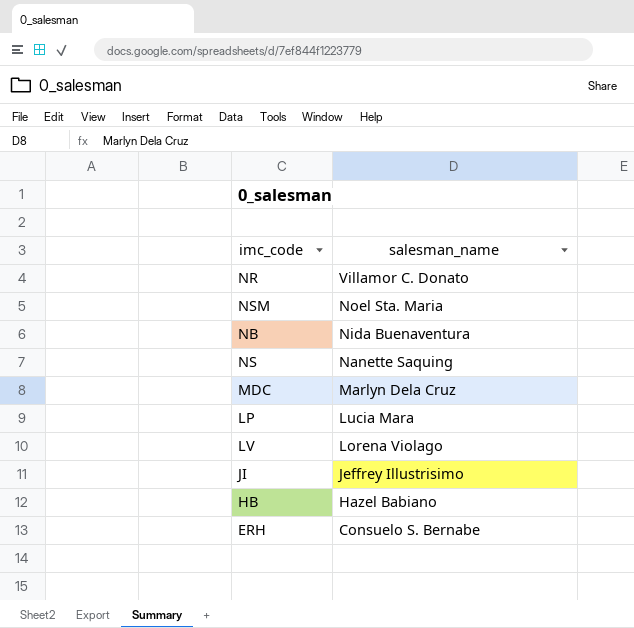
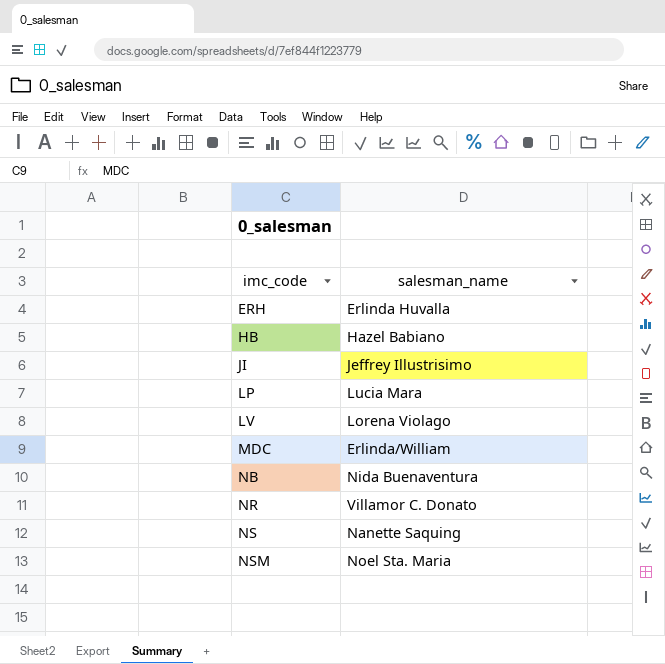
row order: salesman_name descending -> imc_code ascending
ERH | salesman_name: Consuelo S. Bernabe -> Erlinda Huvalla
MDC | salesman_name: Marlyn Dela Cruz -> Erlinda/William

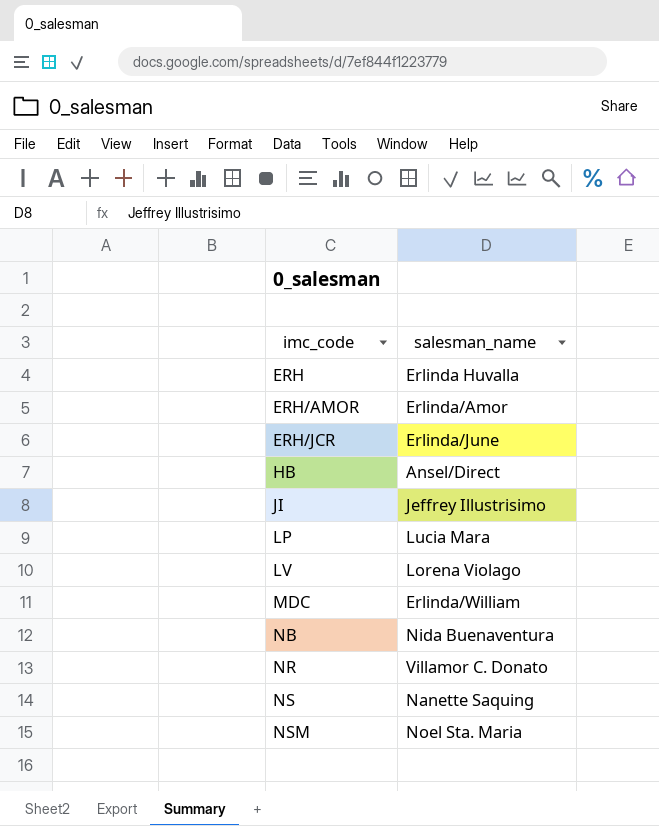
row ERH/AMOR: none -> Erlinda/Amor
row ERH/JCR: none -> Erlinda/June
HB | salesman_name: Hazel Babiano -> Ansel/Direct

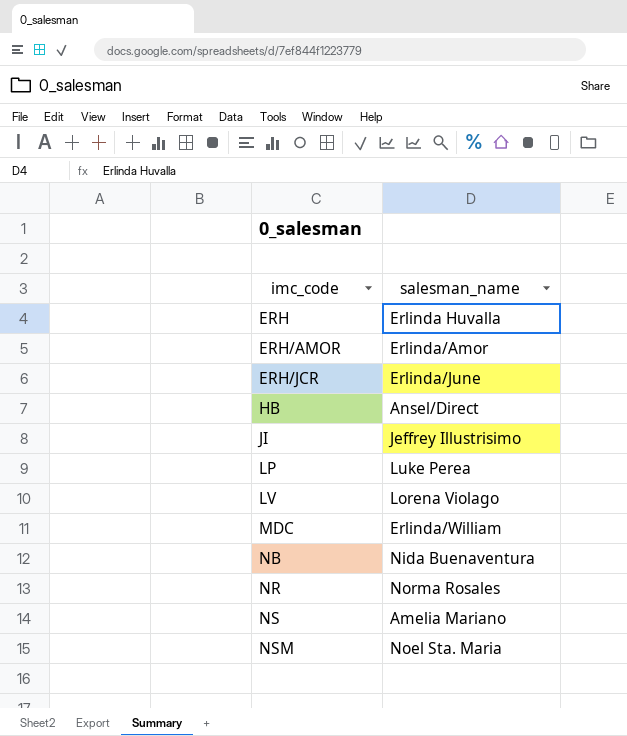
LP | salesman_name: Lucia Mara -> Luke Perea
NR | salesman_name: Villamor C. Donato -> Norma Rosales
NS | salesman_name: Nanette Saquing -> Amelia Mariano

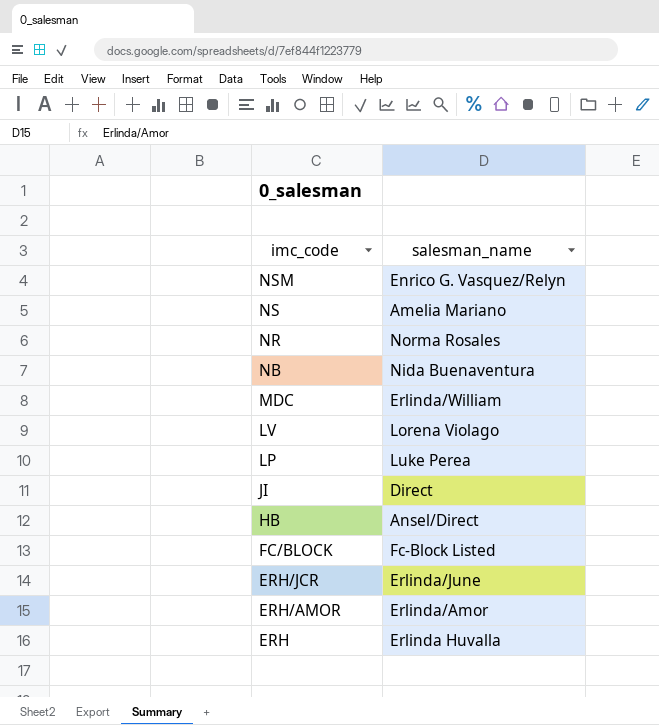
row order: imc_code ascending -> imc_code descending
NSM | salesman_name: Noel Sta. Maria -> Enrico G. Vasquez/Relyn
JI | salesman_name: Jeffrey Illustrisimo -> Direct
row FC/BLOCK: none -> Fc-Block Listed

